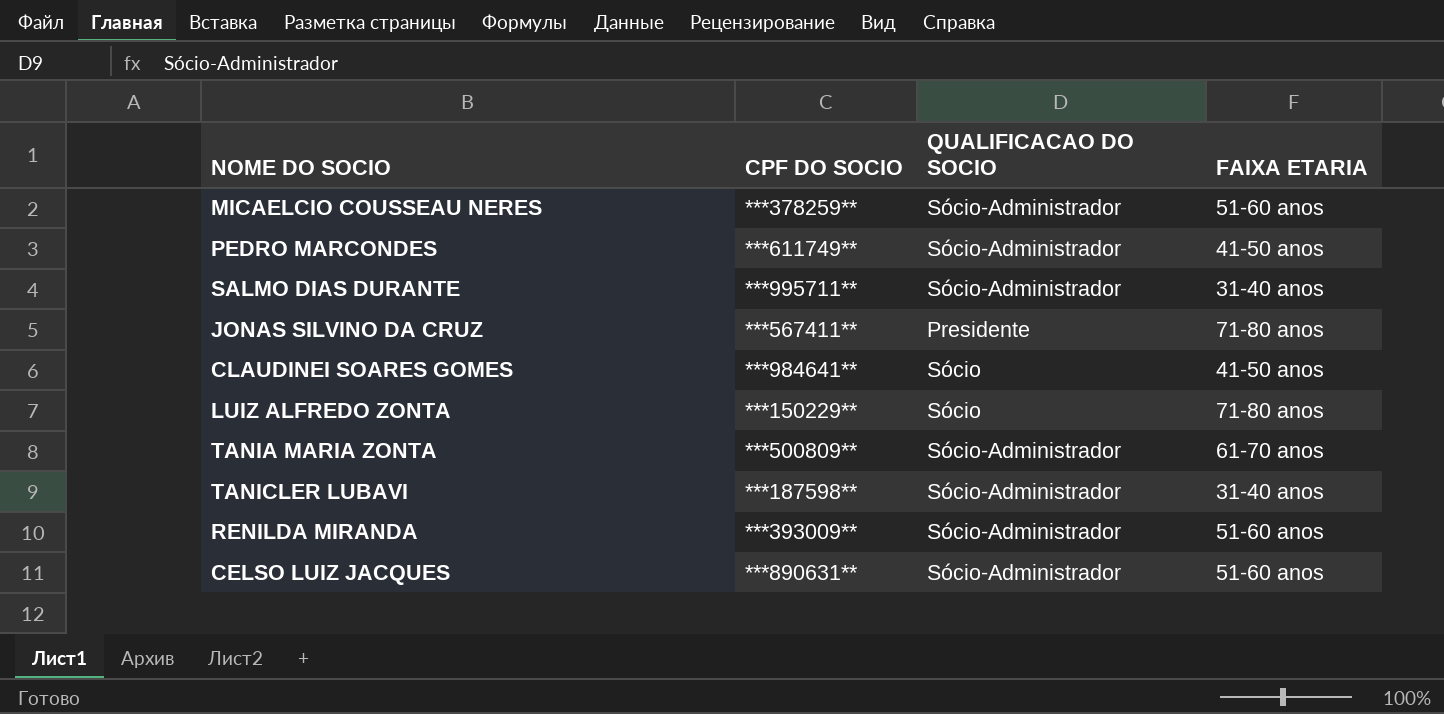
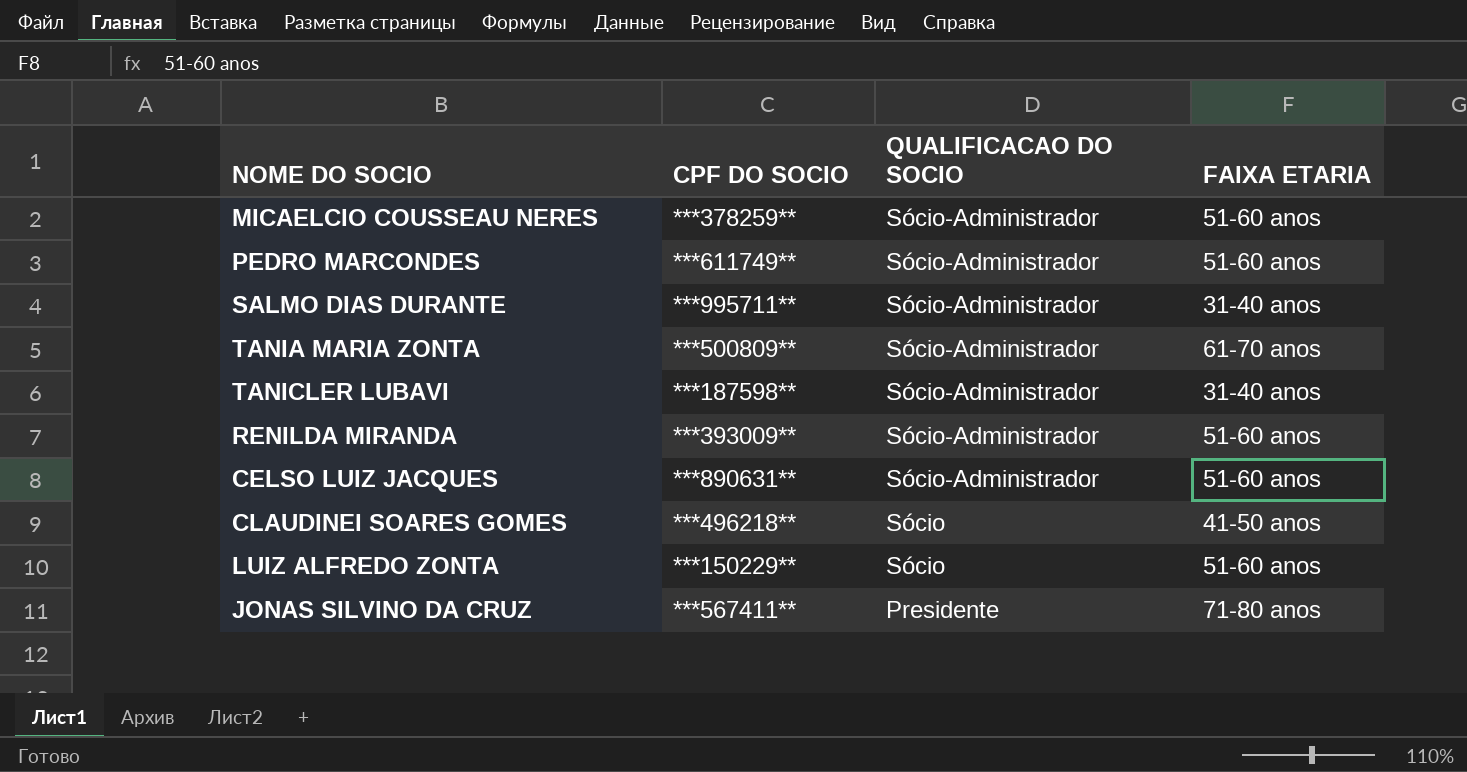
row order: none -> QUALIFICACAO DO SOCIO descending
PEDRO MARCONDES | FAIXA ETARIA: 41-50 anos -> 51-60 anos
CLAUDINEI SOARES GOMES | CPF DO SOCIO: ***984641** -> ***496218**
LUIZ ALFREDO ZONTA | FAIXA ETARIA: 71-80 anos -> 51-60 anos

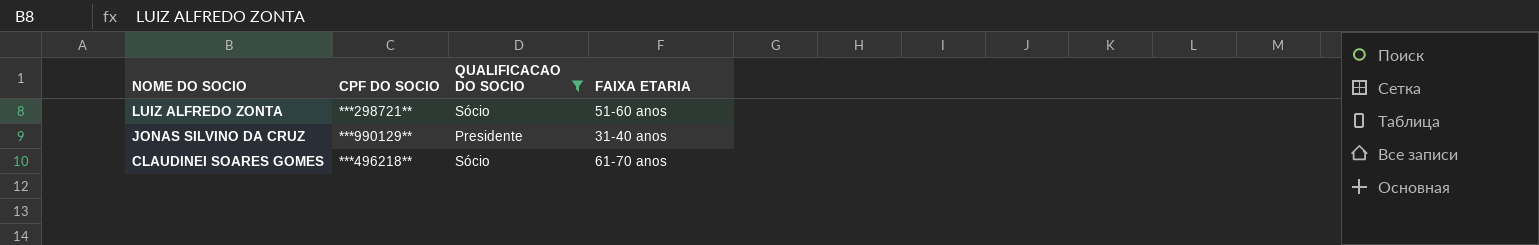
filter: none -> QUALIFICACAO DO SOCIO != Sócio-Administrador
row order: QUALIFICACAO DO SOCIO descending -> NOME DO SOCIO descending
LUIZ ALFREDO ZONTA | CPF DO SOCIO: ***150229** -> ***298721**
JONAS SILVINO DA CRUZ | CPF DO SOCIO: ***567411** -> ***990129**
JONAS SILVINO DA CRUZ | FAIXA ETARIA: 71-80 anos -> 31-40 anos
CLAUDINEI SOARES GOMES | FAIXA ETARIA: 41-50 anos -> 61-70 anos

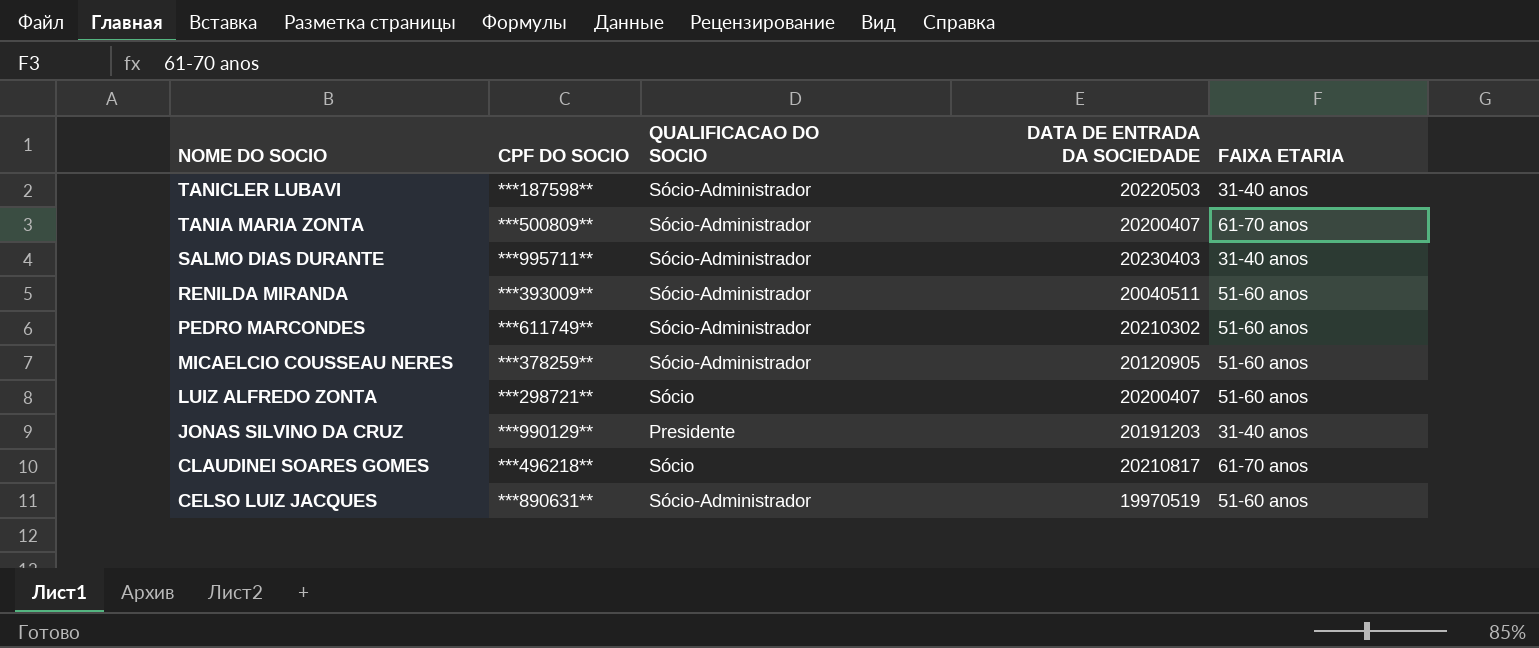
filter: QUALIFICACAO DO SOCIO != Sócio-Administrador -> none
column DATA DE ENTRADA DA SOCIEDADE | position: none -> 4

